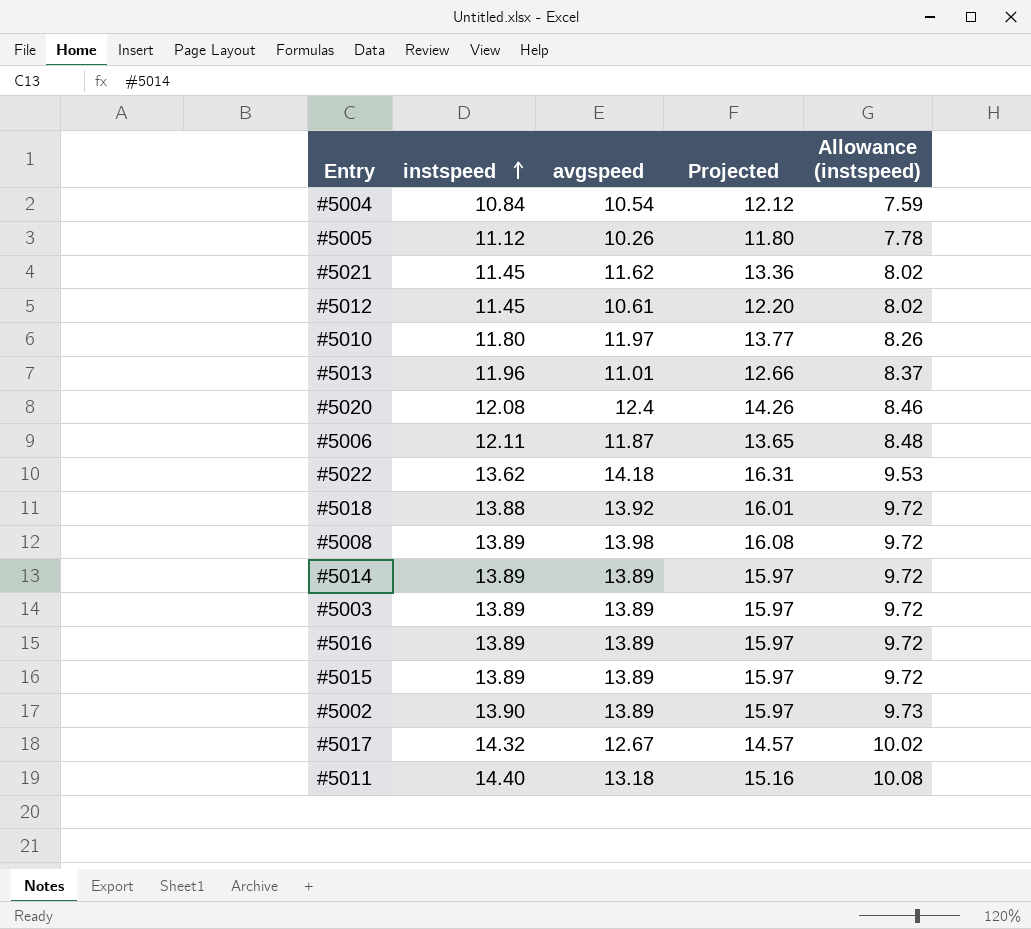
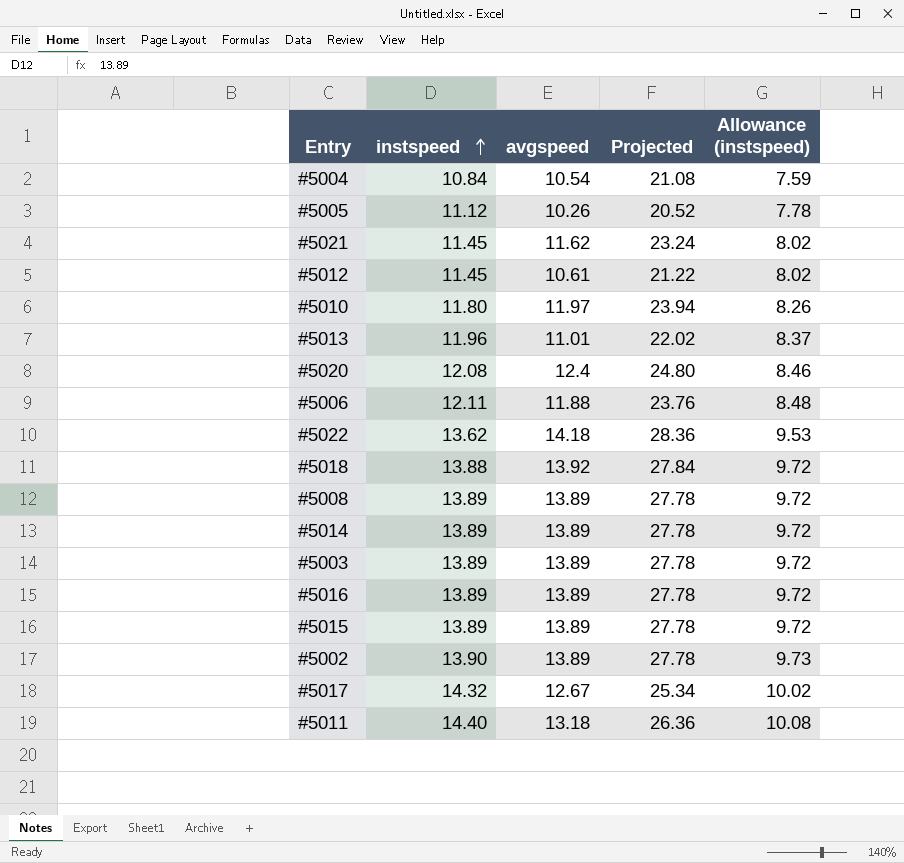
column Projected | formula: [avgspeed] * 1.15 -> [avgspeed] * 2
#5006 | avgspeed: 11.87 -> 11.88
#5008 | avgspeed: 13.98 -> 13.89

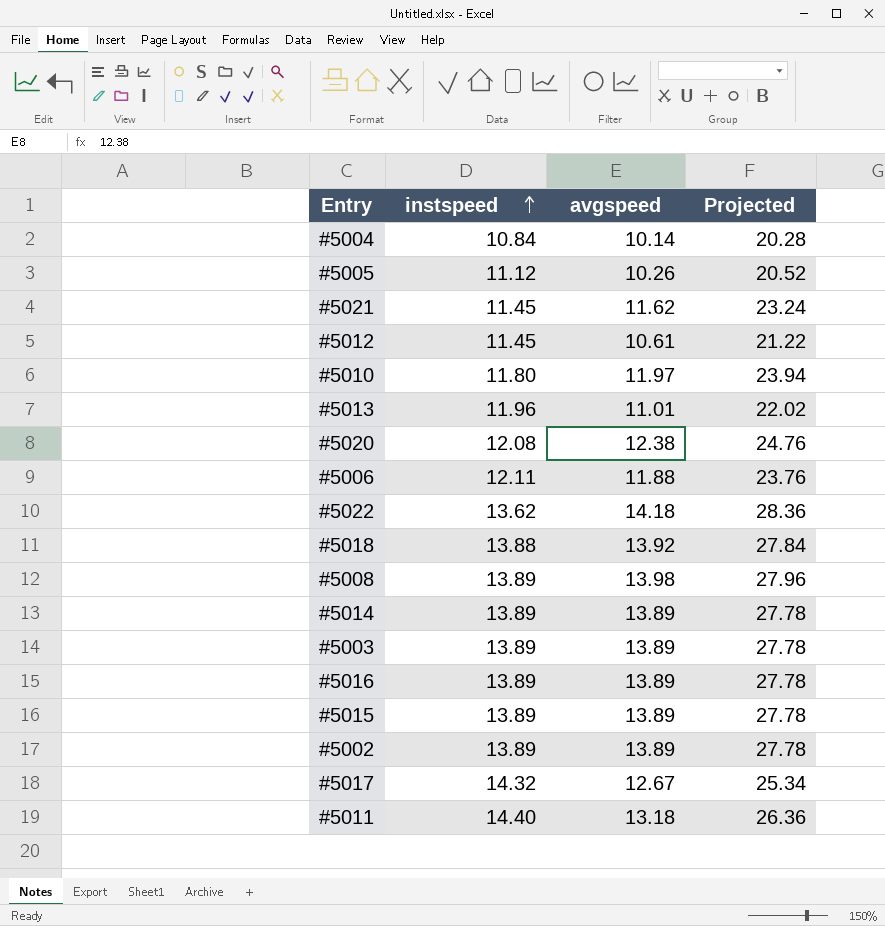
column Allowance (instspeed) | formula: [instspeed] * 0.7 -> none
#5004 | avgspeed: 10.54 -> 10.14
#5004 | Projected: 21.08 -> 20.28
#5020 | avgspeed: 12.4 -> 12.38
#5020 | Projected: 24.80 -> 24.76
#5008 | avgspeed: 13.89 -> 13.98
#5008 | Projected: 27.78 -> 27.96
#5002 | instspeed: 13.90 -> 13.89

